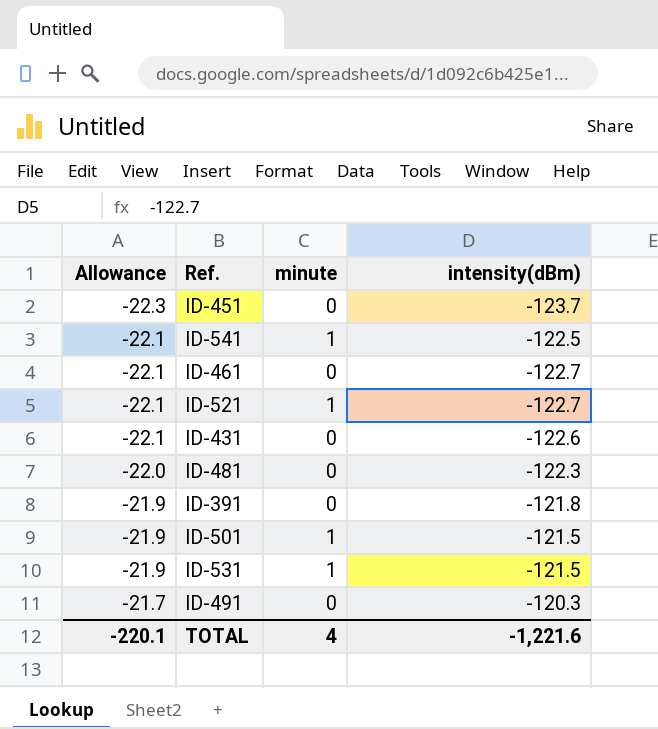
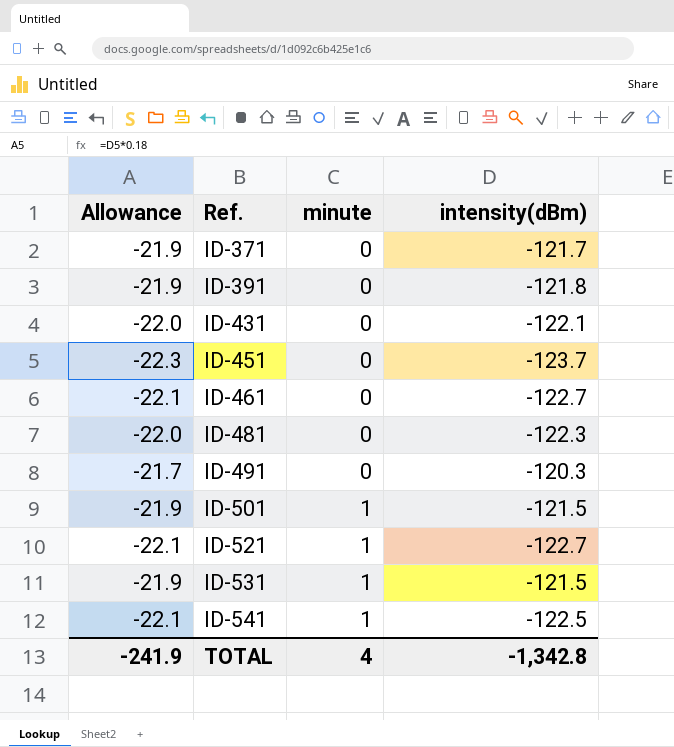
row order: Allowance ascending -> Ref. ascending
row ID-371: none -> -21.9 | 0 | -121.7
ID-431 | Allowance: -22.1 -> -22.0
ID-431 | intensity(dBm): -122.6 -> -122.1
TOTAL | Allowance: -220.1 -> -241.9
TOTAL | intensity(dBm): -1,221.6 -> -1,342.8

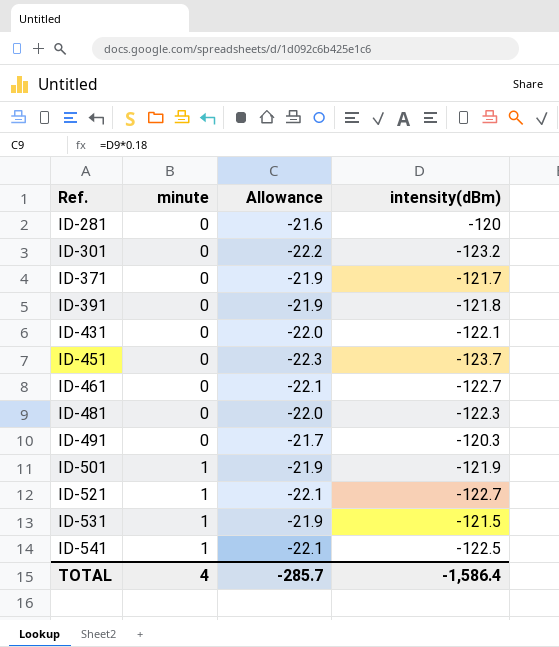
column Allowance | position: 1 -> 3
row ID-281: none -> 0 | -21.6 | -120
row ID-301: none -> 0 | -22.2 | -123.2
ID-501 | intensity(dBm): -121.5 -> -121.9
TOTAL | Allowance: -241.9 -> -285.7
TOTAL | intensity(dBm): -1,342.8 -> -1,586.4

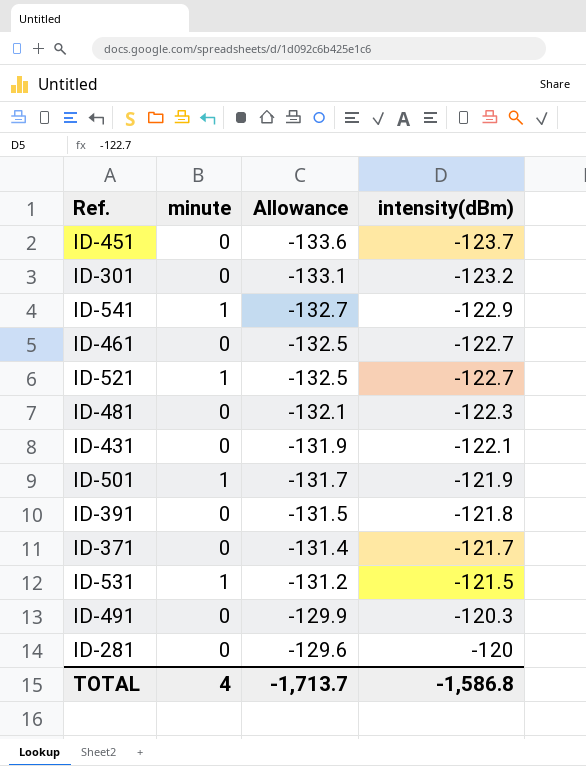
row order: Ref. ascending -> Allowance ascending
column Allowance | formula: [intensity(dBm)] * 0.18 -> [intensity(dBm)] * 1.08
ID-541 | intensity(dBm): -122.5 -> -122.9
TOTAL | Allowance: -285.7 -> -1,713.7
TOTAL | intensity(dBm): -1,586.4 -> -1,586.8

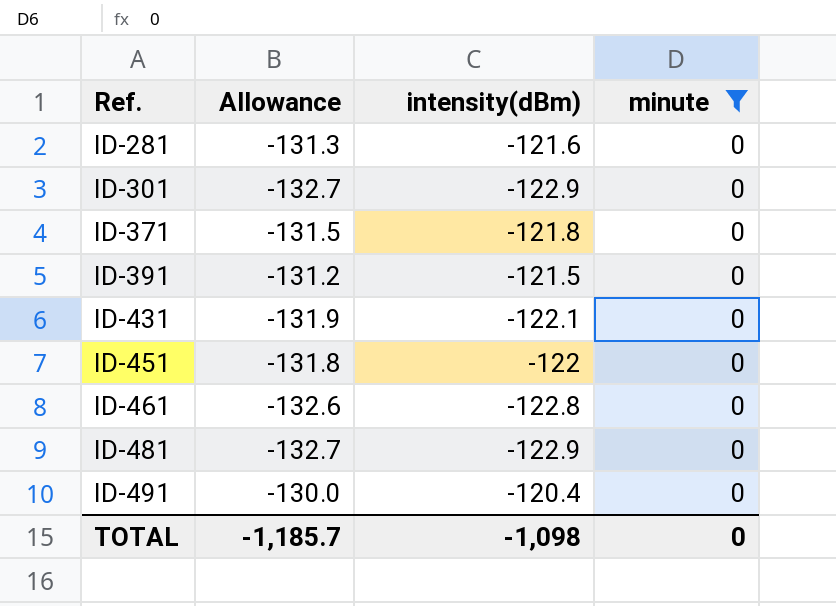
filter: none -> minute = 0
row order: Allowance ascending -> Ref. ascending
column minute | position: 2 -> 4
ID-281 | Allowance: -129.6 -> -131.3
ID-281 | intensity(dBm): -120 -> -121.6
ID-301 | Allowance: -133.1 -> -132.7
ID-301 | intensity(dBm): -123.2 -> -122.9
ID-371 | Allowance: -131.4 -> -131.5
ID-371 | intensity(dBm): -121.7 -> -121.8
ID-391 | Allowance: -131.5 -> -131.2
ID-391 | intensity(dBm): -121.8 -> -121.5
ID-451 | Allowance: -133.6 -> -131.8
ID-451 | intensity(dBm): -123.7 -> -122
ID-461 | Allowance: -132.5 -> -132.6
ID-461 | intensity(dBm): -122.7 -> -122.8
ID-481 | Allowance: -132.1 -> -132.7
ID-481 | intensity(dBm): -122.3 -> -122.9
ID-491 | Allowance: -129.9 -> -130.0
ID-491 | intensity(dBm): -120.3 -> -120.4
TOTAL | Allowance: -1,713.7 -> -1,185.7
TOTAL | intensity(dBm): -1,586.8 -> -1,098
TOTAL | minute: 4 -> 0

